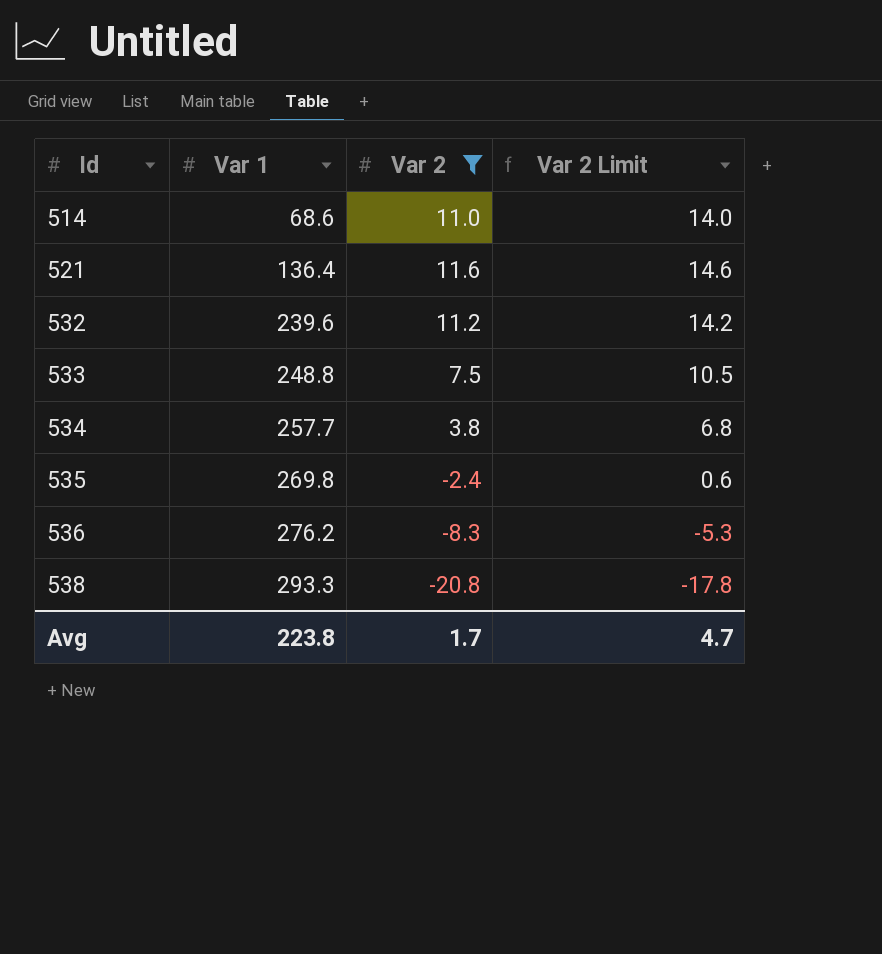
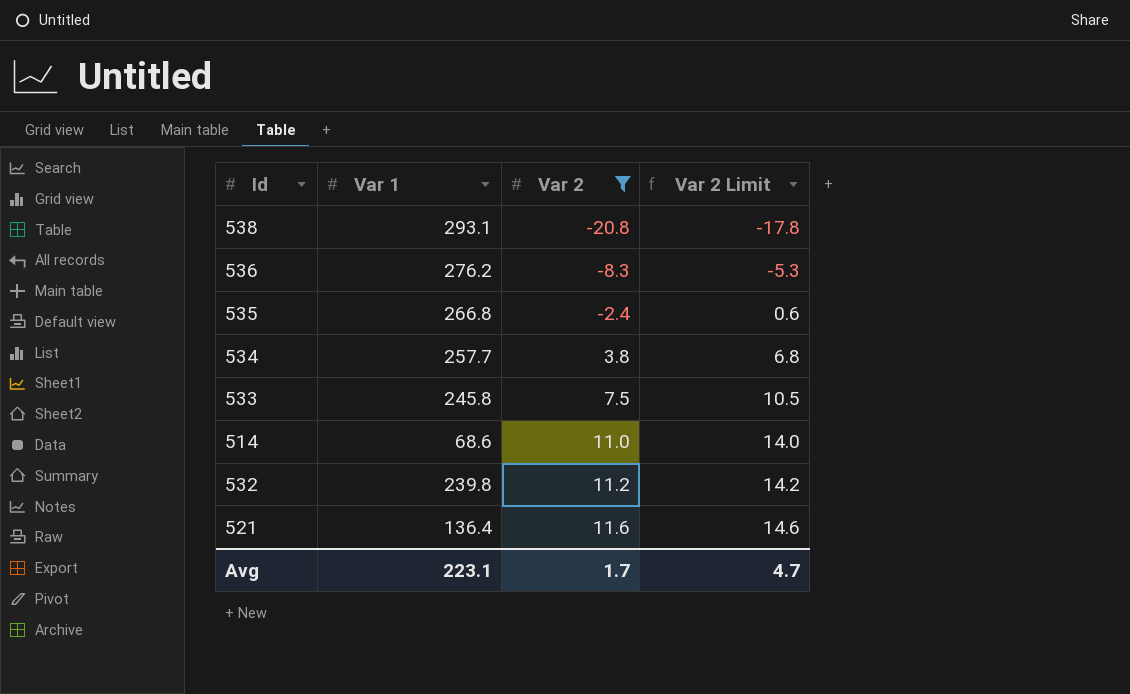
row order: Id ascending -> Var 2 ascending
538 | Var 1: 293.3 -> 293.1
535 | Var 1: 269.8 -> 266.8
533 | Var 1: 248.8 -> 245.8
532 | Var 1: 239.6 -> 239.8
Avg | Var 1: 223.8 -> 223.1

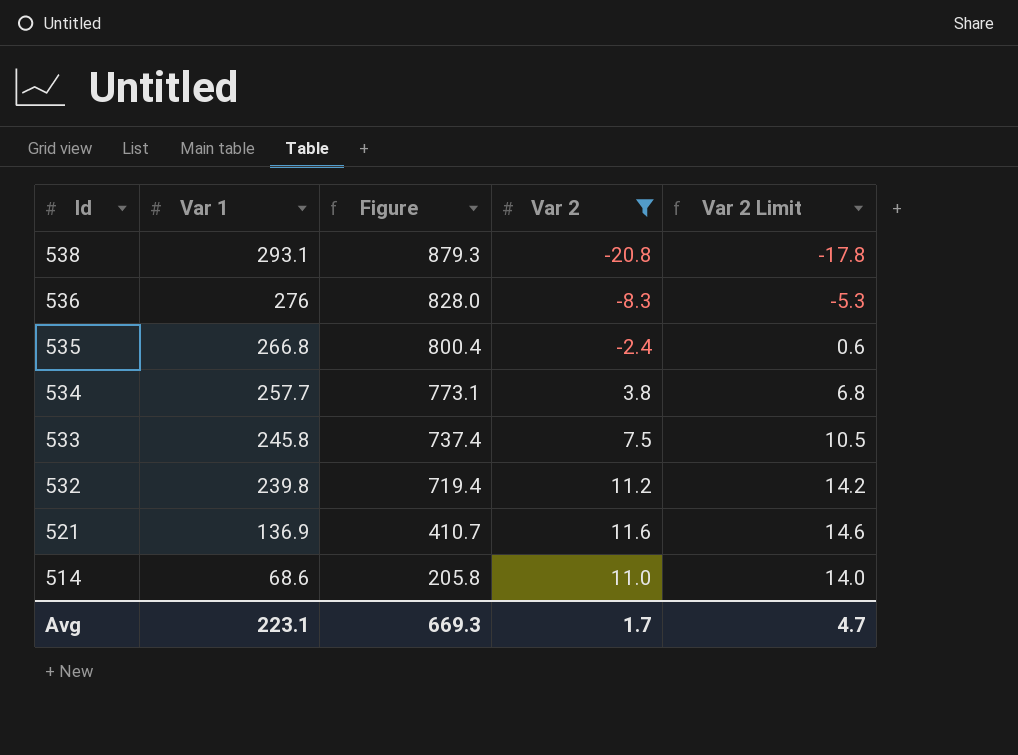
row order: Var 2 ascending -> Id descending
column Figure | formula: none -> [Var 1] * 3
536 | Var 1: 276.2 -> 276
521 | Var 1: 136.4 -> 136.9

